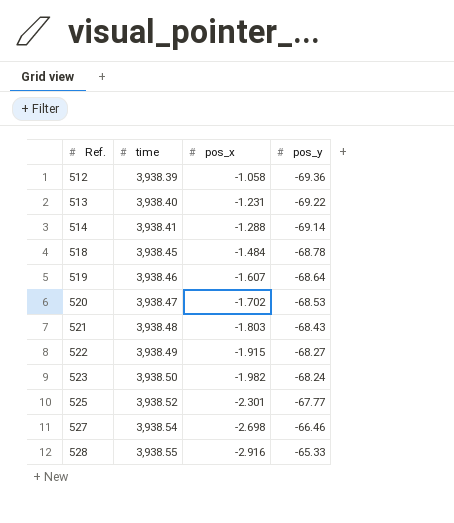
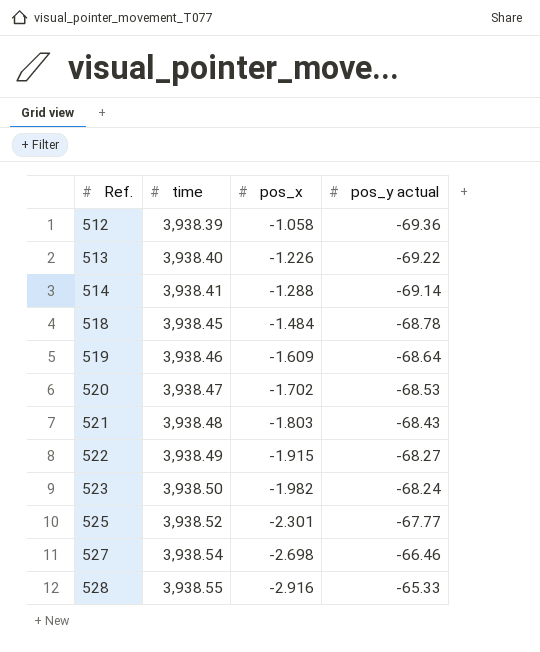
column name: pos_y -> pos_y actual
513 | pos_x: -1.231 -> -1.226
519 | pos_x: -1.607 -> -1.609

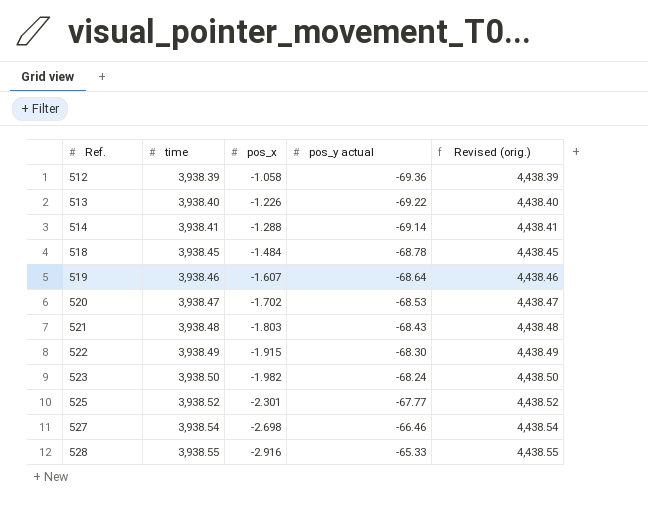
column Revised (orig.) | formula: none -> [time] + 500
519 | pos_x: -1.609 -> -1.607
522 | pos_y actual: -68.27 -> -68.30

